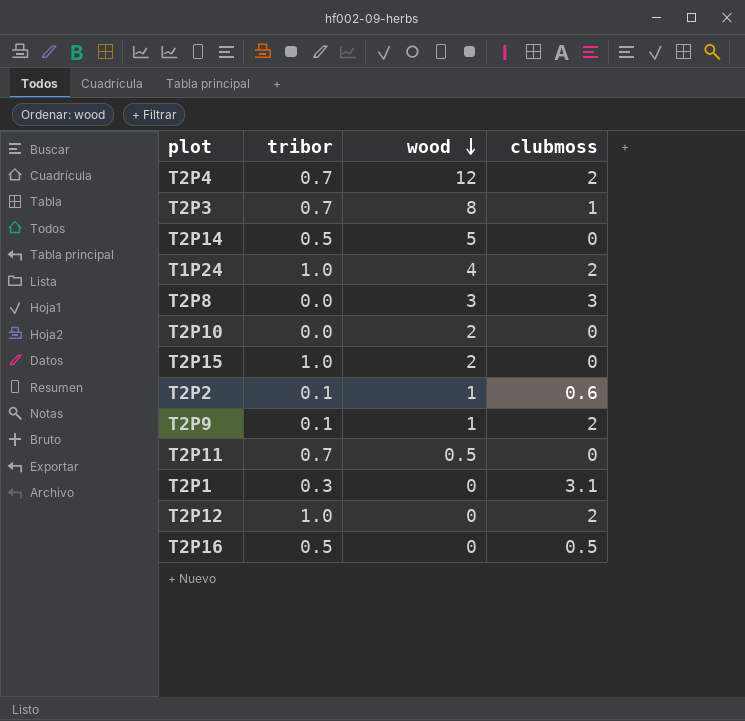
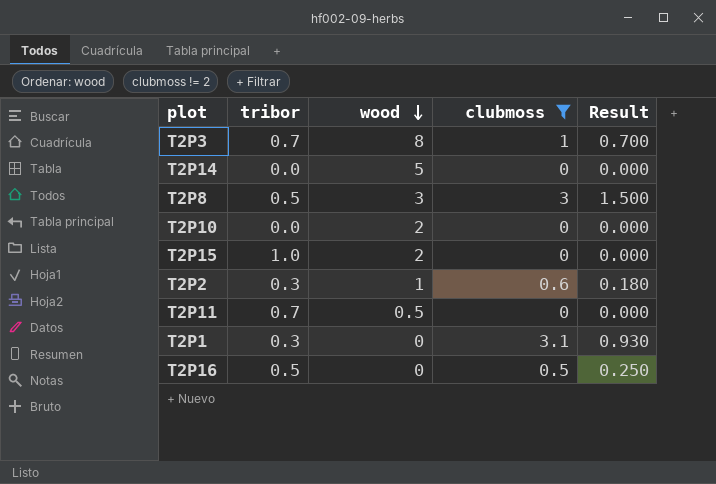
filter: none -> clubmoss != 2
column Result | formula: none -> [tribor] * [clubmoss]
T2P14 | tribor: 0.5 -> 0.0
T2P8 | tribor: 0.0 -> 0.5
T2P2 | tribor: 0.1 -> 0.3

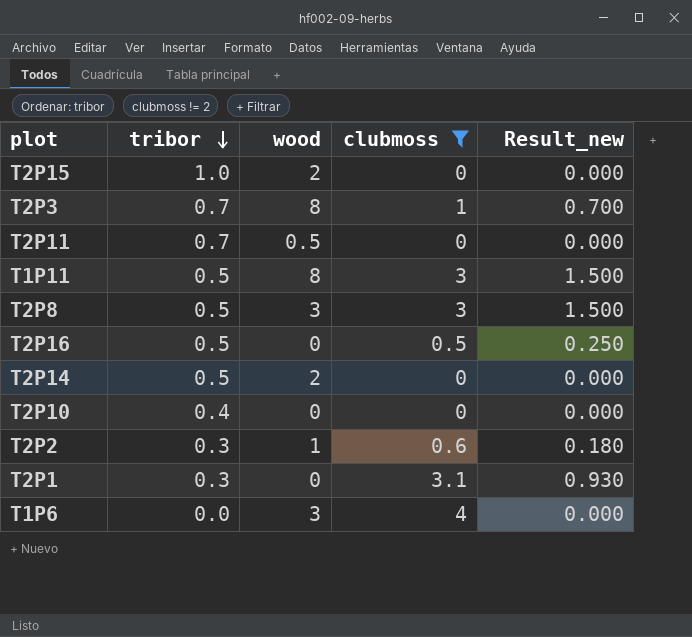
row order: wood descending -> tribor descending
column name: Result -> Result_new
row T1P11: none -> 0.5 | 8 | 3 | 1.500
T2P14 | tribor: 0.0 -> 0.5
T2P14 | wood: 5 -> 2
T2P10 | tribor: 0.0 -> 0.4
T2P10 | wood: 2 -> 0
row T1P6: none -> 0.0 | 3 | 4 | 0.000

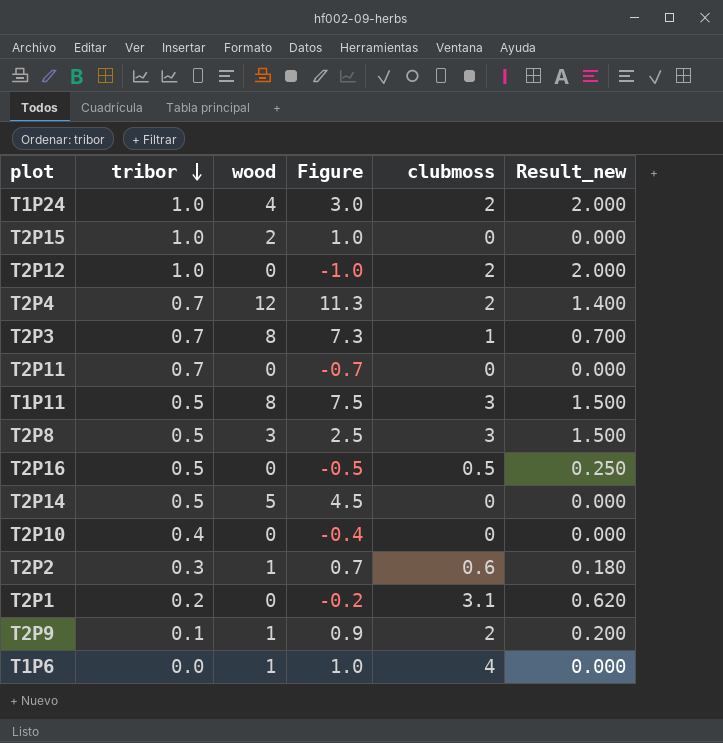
filter: clubmoss != 2 -> none
column Figure | formula: none -> [wood] - [tribor]
T2P11 | wood: 0.5 -> 0
T2P14 | wood: 2 -> 5
T2P1 | tribor: 0.3 -> 0.2
T2P1 | Result_new: 0.930 -> 0.620
T1P6 | wood: 3 -> 1

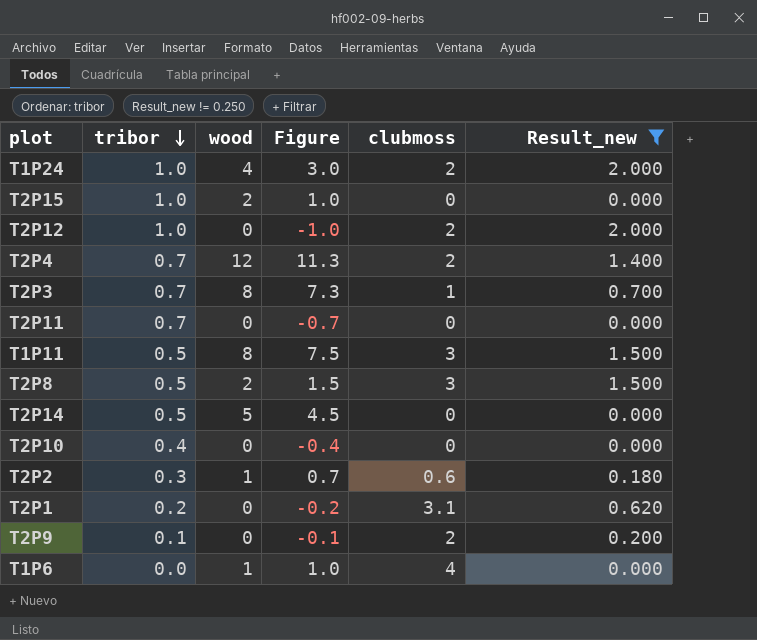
filter: none -> Result_new != 0.250
T2P8 | wood: 3 -> 2
T2P8 | Figure: 2.5 -> 1.5
T2P9 | wood: 1 -> 0
T2P9 | Figure: 0.9 -> -0.1

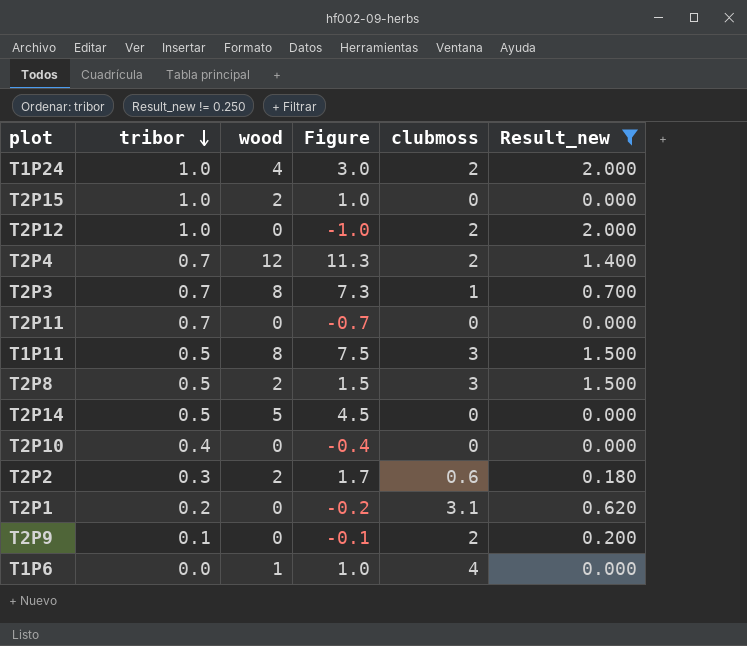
T2P2 | wood: 1 -> 2
T2P2 | Figure: 0.7 -> 1.7

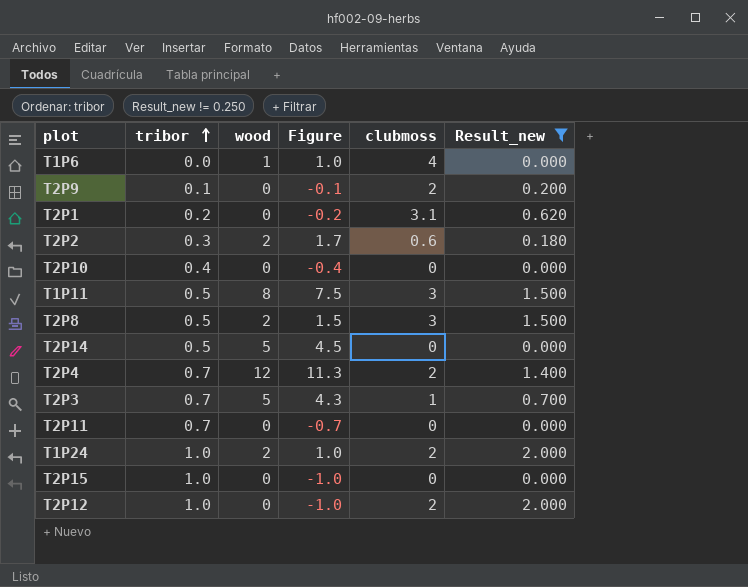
row order: tribor descending -> tribor ascending
T2P3 | wood: 8 -> 5
T2P3 | Figure: 7.3 -> 4.3
T1P24 | wood: 4 -> 2
T1P24 | Figure: 3.0 -> 1.0
T2P15 | wood: 2 -> 0
T2P15 | Figure: 1.0 -> -1.0

